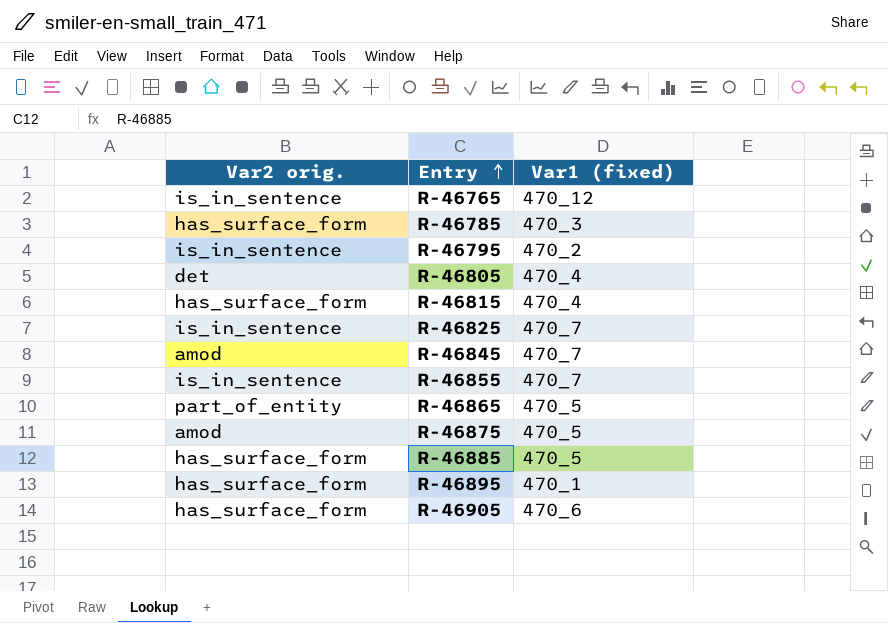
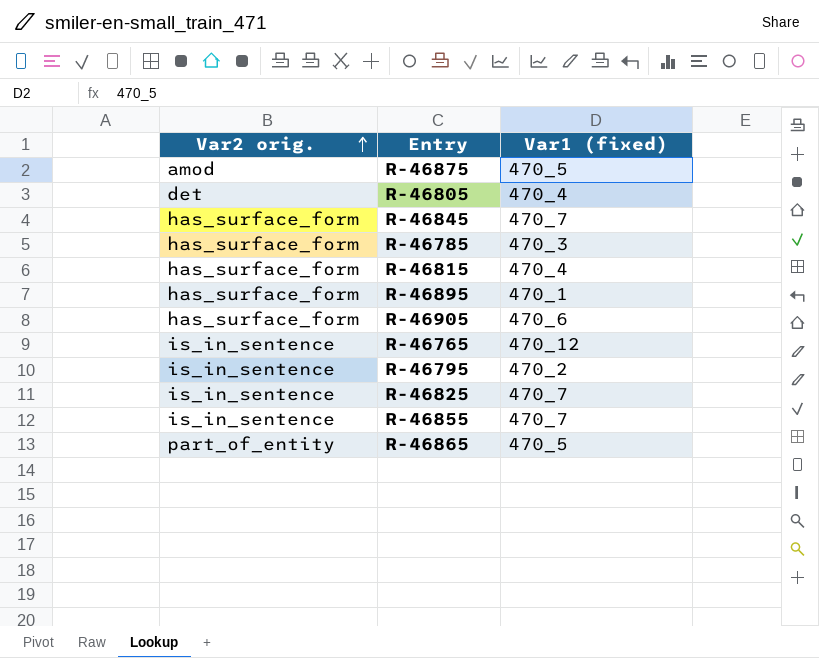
row order: Entry ascending -> Var2 orig. ascending
row R-46885: has_surface_form | 470_5 -> none
R-46845 | Var2 orig.: amod -> has_surface_form

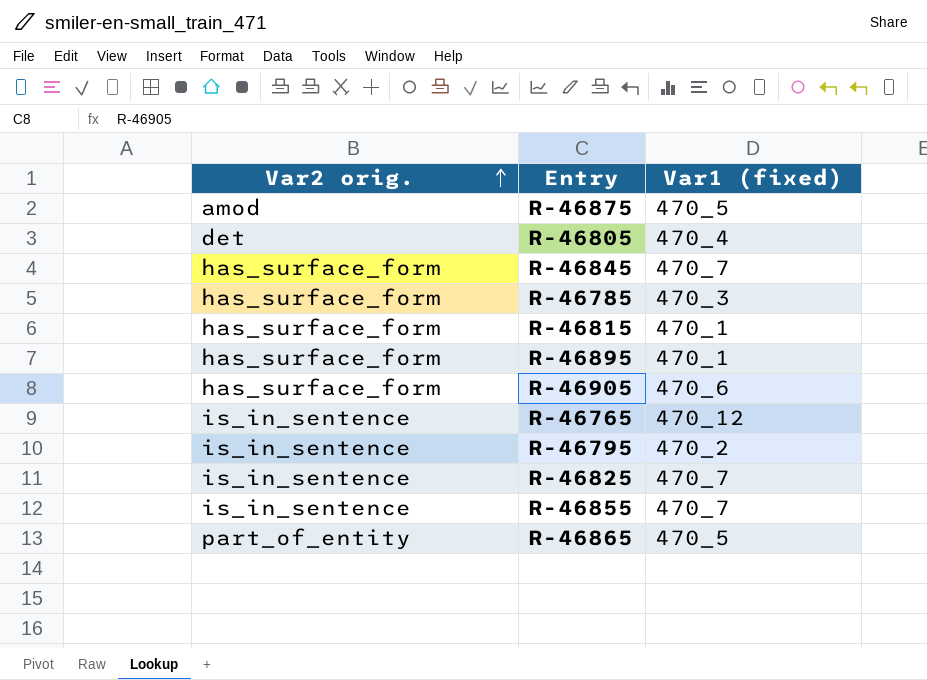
R-46815 | Var1 (fixed): 470_4 -> 470_1

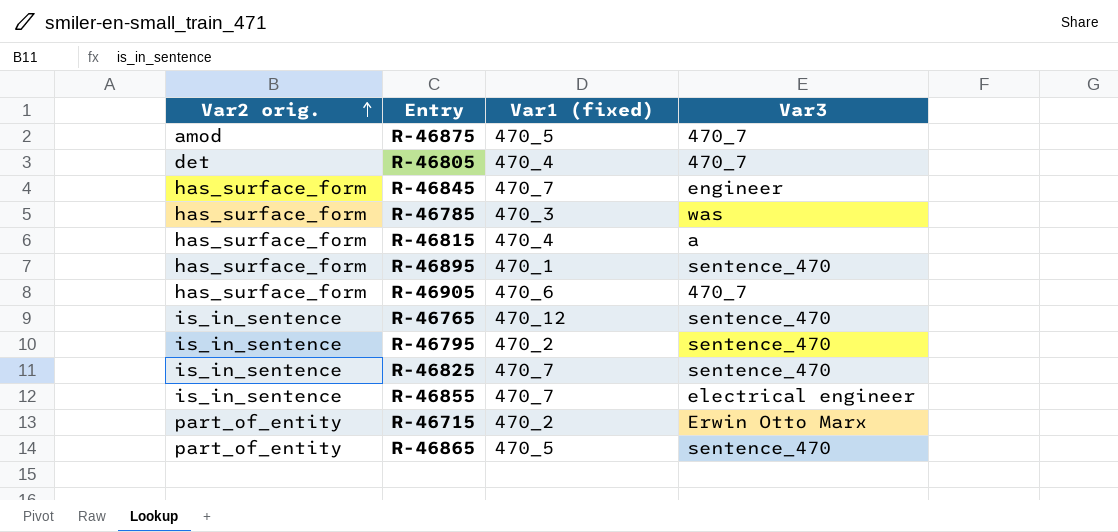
column Var3 | position: none -> 4
R-46815 | Var1 (fixed): 470_1 -> 470_4
row R-46715: none -> part_of_entity | 470_2 | Erwin Otto Marx

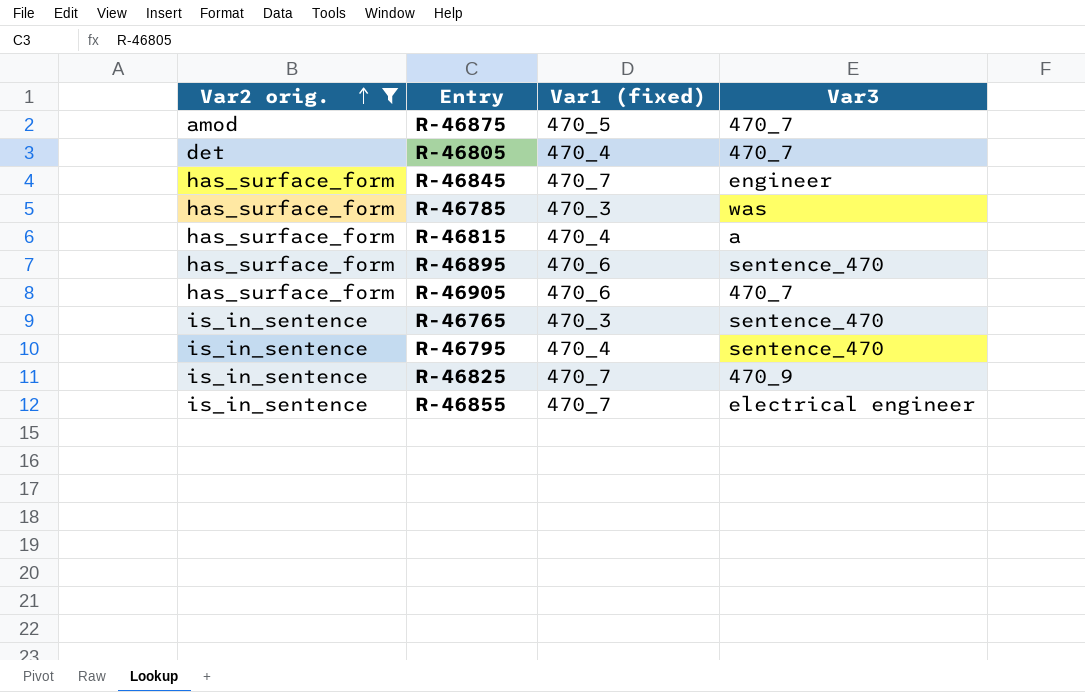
filter: none -> Var2 orig. != part_of_entity
R-46895 | Var1 (fixed): 470_1 -> 470_6
R-46765 | Var1 (fixed): 470_12 -> 470_3
R-46795 | Var1 (fixed): 470_2 -> 470_4
R-46825 | Var3: sentence_470 -> 470_9

